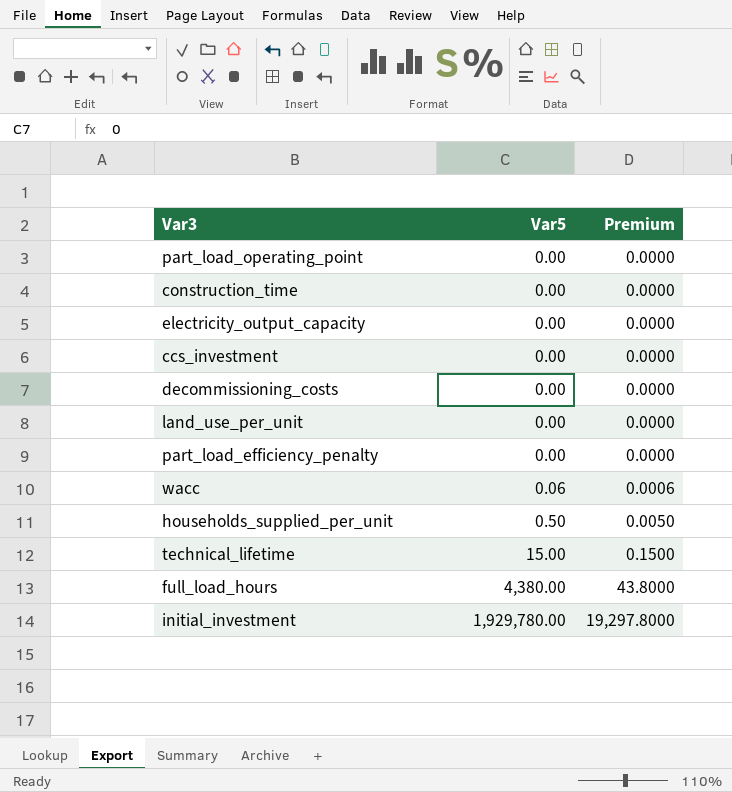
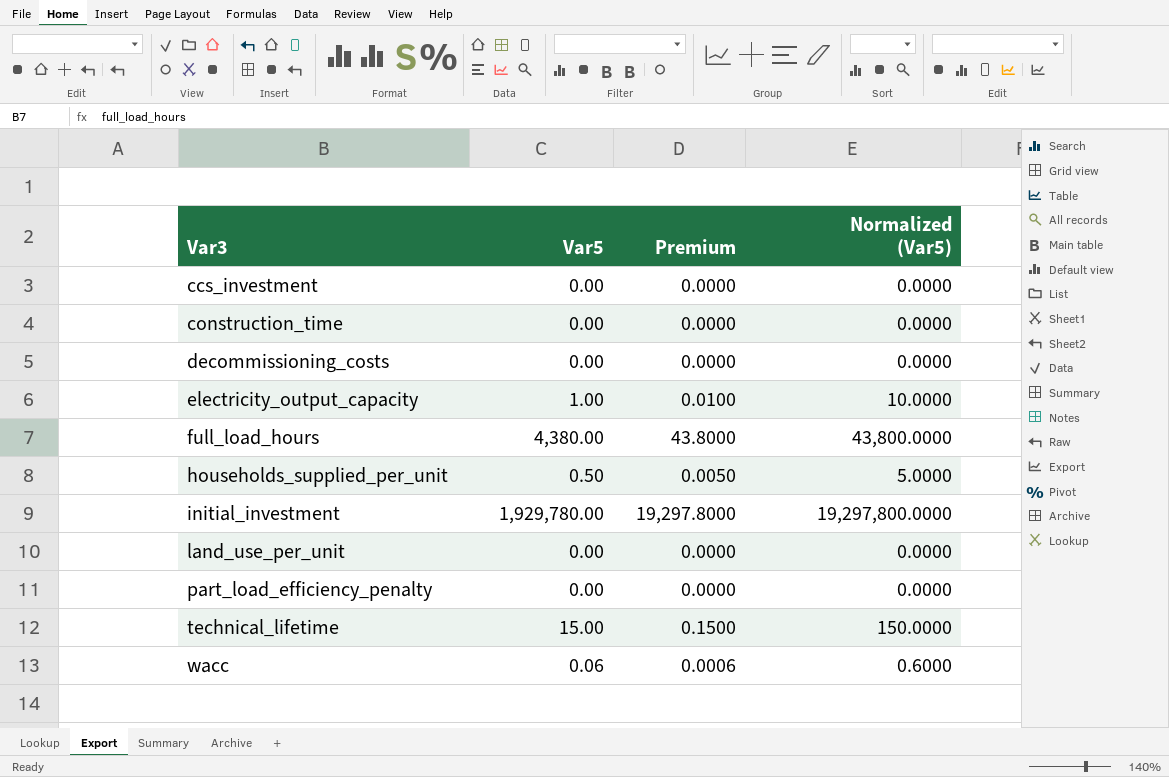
row order: Var5 ascending -> Var3 ascending
column Normalized (Var5) | formula: none -> [Var5] * 10
row part_load_operating_point: 0.00 | 0.0000 -> none
electricity_output_capacity | Var5: 0.00 -> 1.00
electricity_output_capacity | Premium: 0.0000 -> 0.0100

